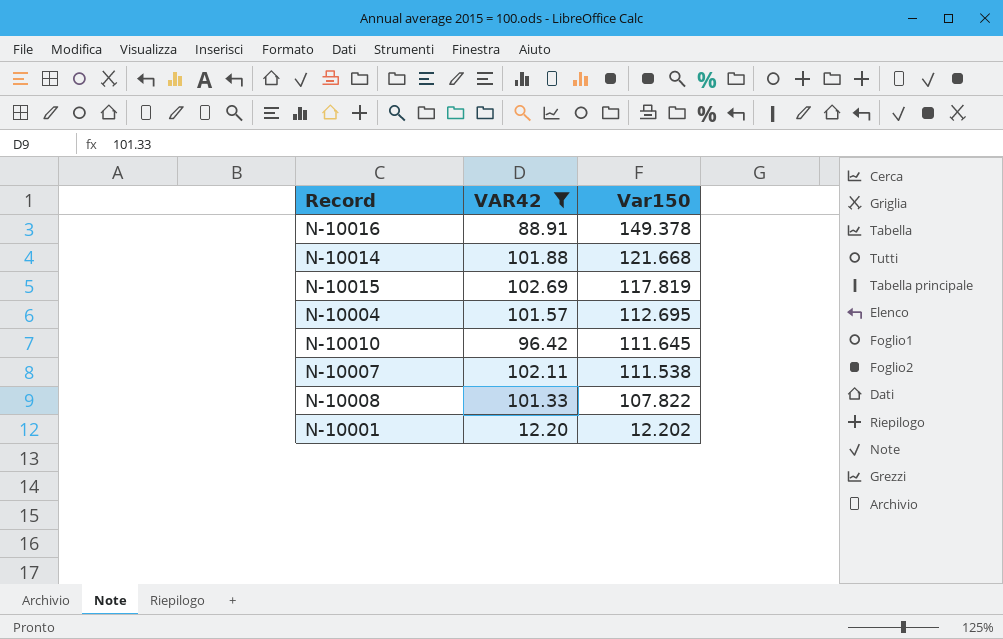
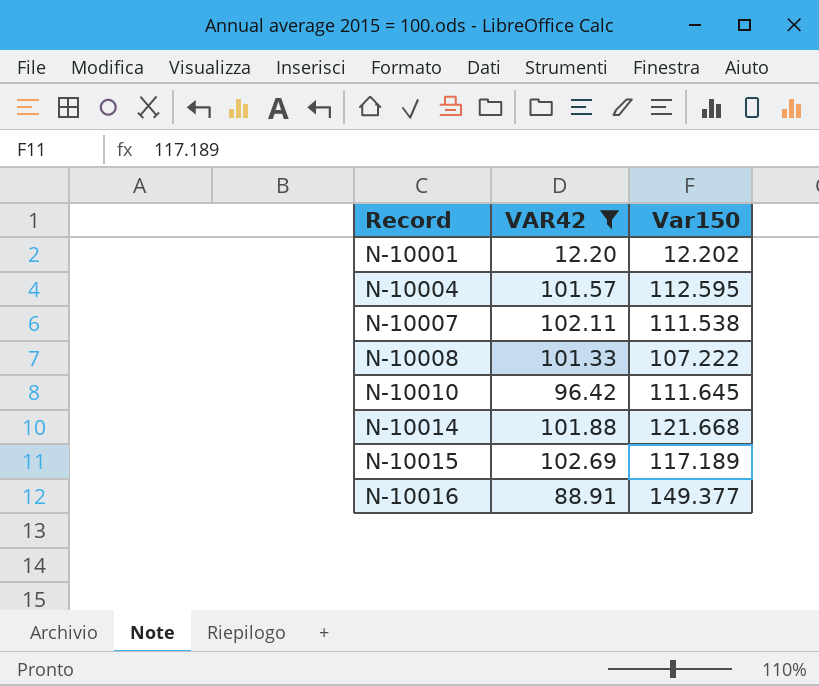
row order: Var150 descending -> Record ascending
N-10004 | Var150: 112.695 -> 112.595
N-10008 | Var150: 107.822 -> 107.222
N-10015 | Var150: 117.819 -> 117.189
N-10016 | Var150: 149.378 -> 149.377

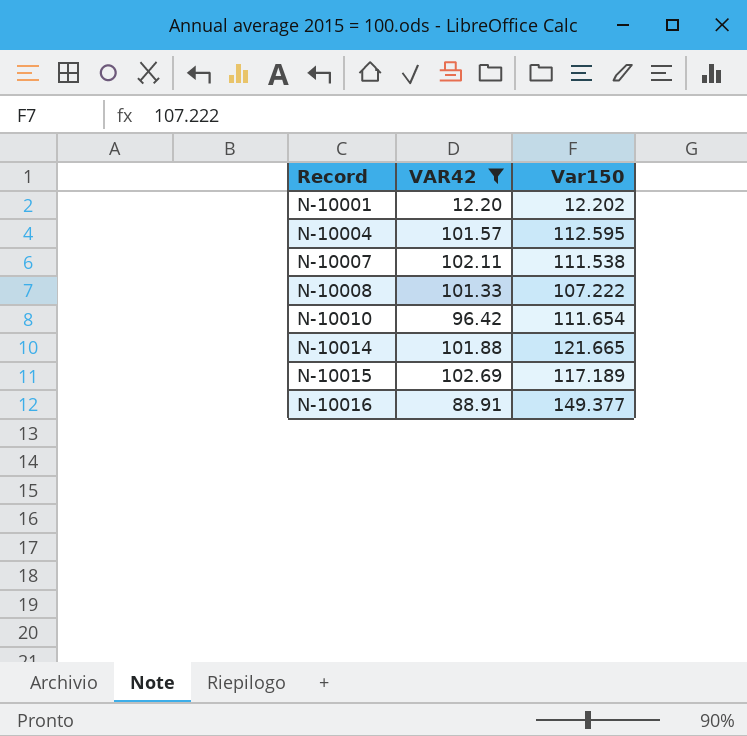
N-10010 | Var150: 111.645 -> 111.654
N-10014 | Var150: 121.668 -> 121.665

